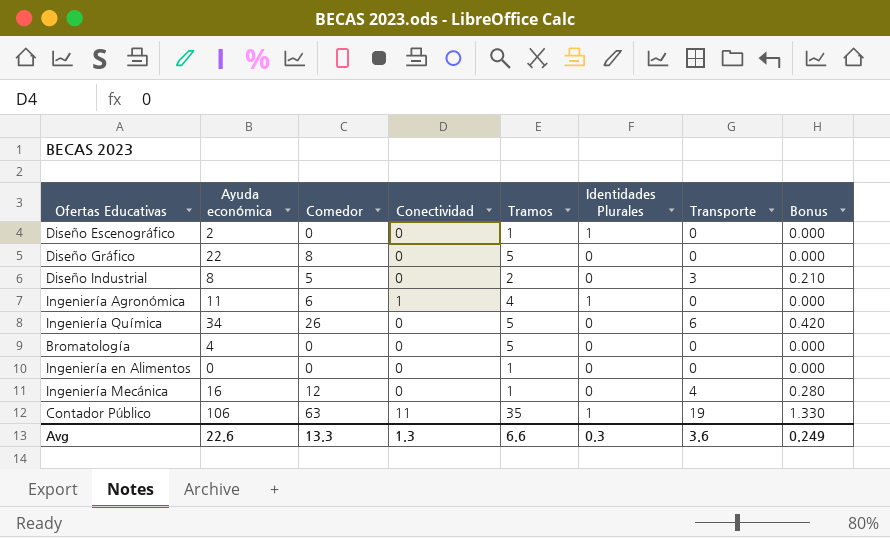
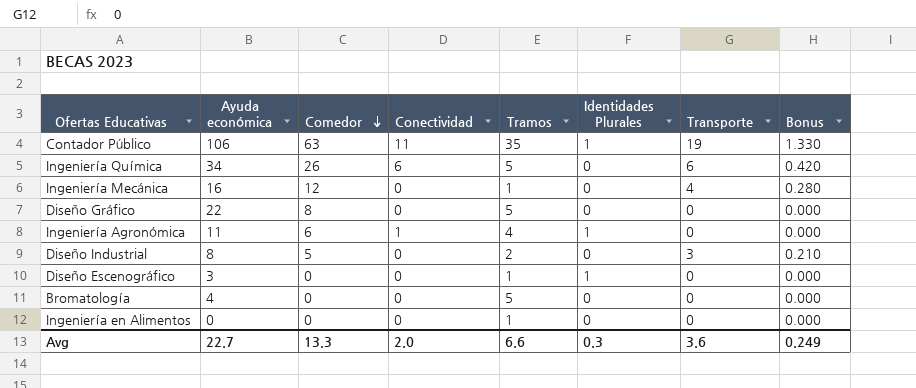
row order: none -> Comedor descending
Ingeniería Química | Conectividad: 0 -> 6
Diseño Escenográfico | Ayuda económica: 2 -> 3
Avg | Ayuda económica: 22.6 -> 22.7
Avg | Conectividad: 1.3 -> 2.0

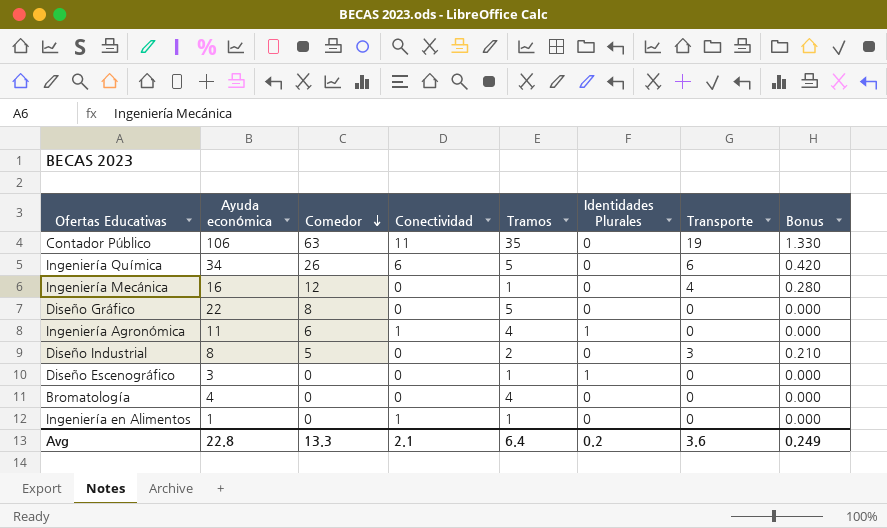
Contador Público | Identidades Plurales: 1 -> 0
Bromatología | Tramos: 5 -> 4
Ingeniería en Alimentos | Ayuda económica: 0 -> 1
Ingeniería en Alimentos | Conectividad: 0 -> 1
Avg | Ayuda económica: 22.7 -> 22.8
Avg | Conectividad: 2.0 -> 2.1
Avg | Tramos: 6.6 -> 6.4
Avg | Identidades Plurales: 0.3 -> 0.2

